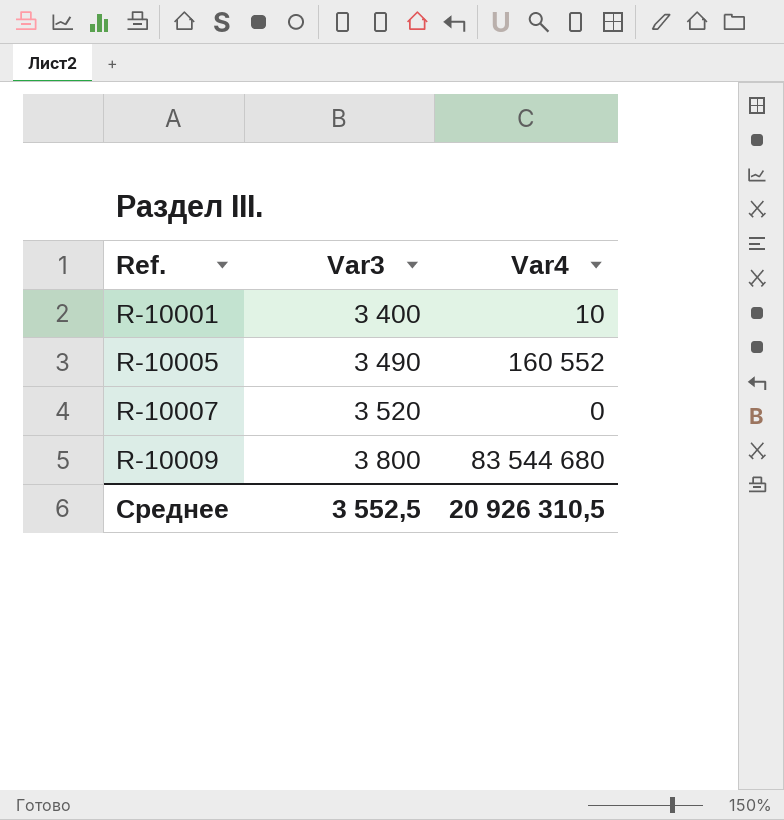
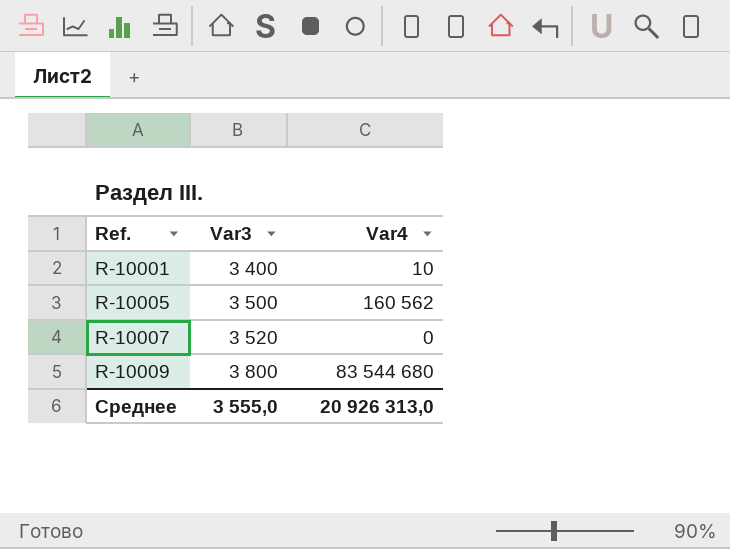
R-10005 | Var3: 3 490 -> 3 500
R-10005 | Var4: 160 552 -> 160 562
Среднее | Var3: 3 552,5 -> 3 555,0
Среднее | Var4: 20 926 310,5 -> 20 926 313,0

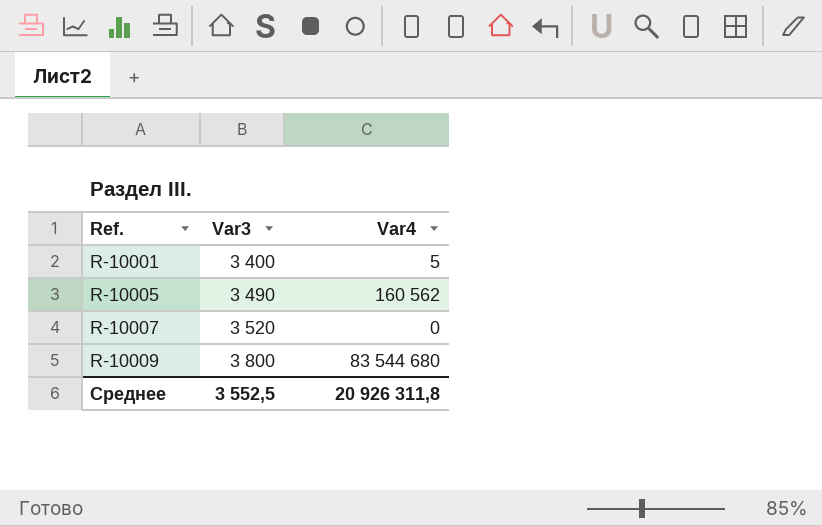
R-10001 | Var4: 10 -> 5
R-10005 | Var3: 3 500 -> 3 490
Среднее | Var3: 3 555,0 -> 3 552,5
Среднее | Var4: 20 926 313,0 -> 20 926 311,8

